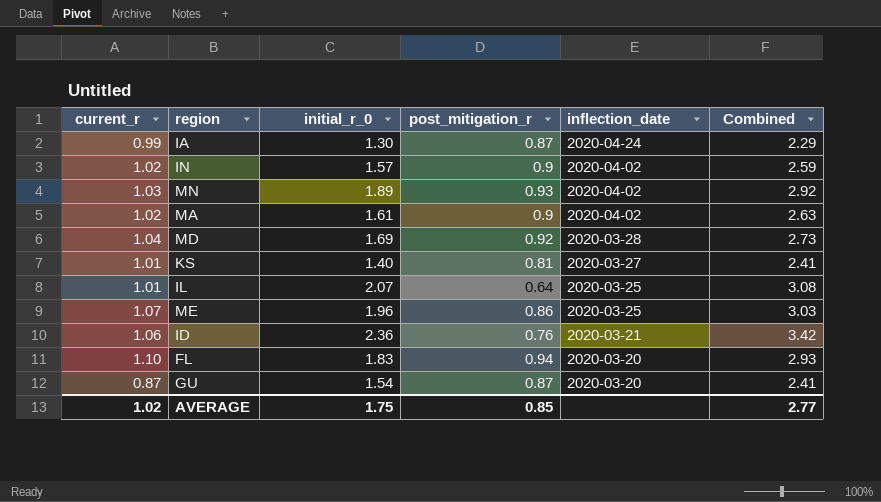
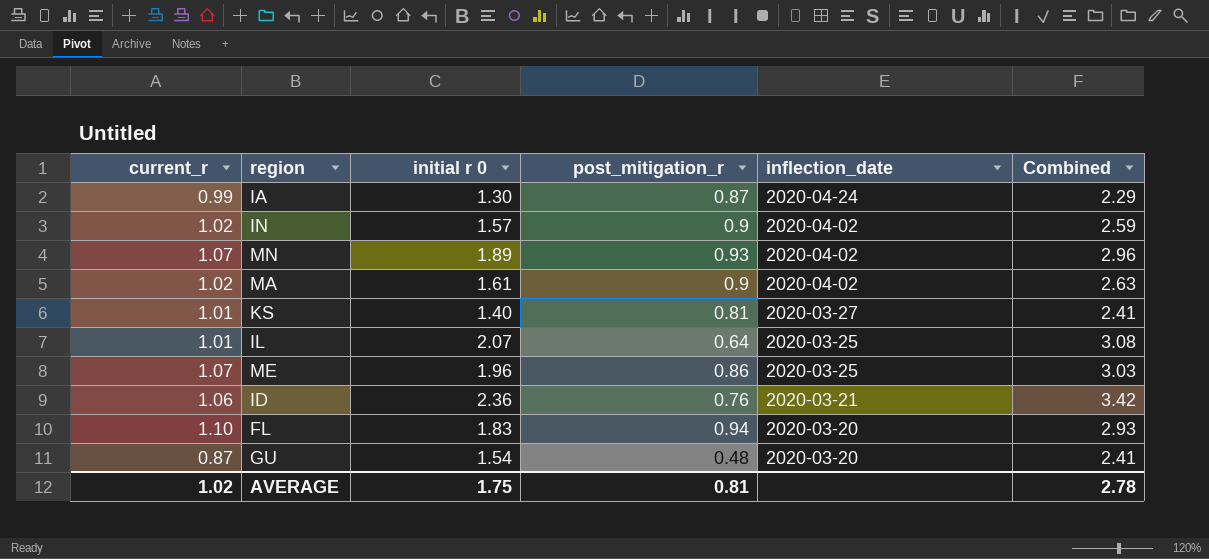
column name: initial_r_0 -> initial r 0
row MD: 1.04 | 1.69 | 0.92 | 2020-03-28 | 2.73 -> none
MN | current_r: 1.03 -> 1.07
MN | Combined: 2.92 -> 2.96
GU | post_mitigation_r: 0.87 -> 0.48
AVERAGE | post_mitigation_r: 0.85 -> 0.81
AVERAGE | Combined: 2.77 -> 2.78

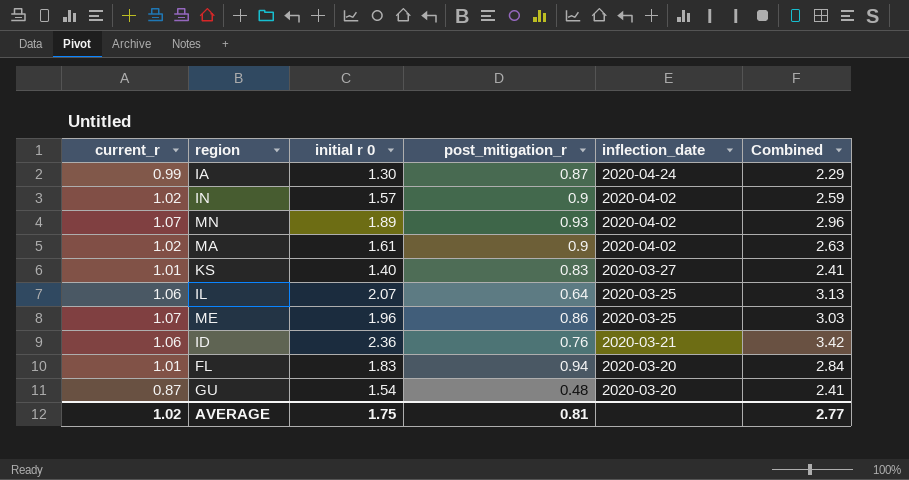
KS | post_mitigation_r: 0.81 -> 0.83
IL | current_r: 1.01 -> 1.06
IL | Combined: 3.08 -> 3.13
FL | current_r: 1.10 -> 1.01
FL | Combined: 2.93 -> 2.84
AVERAGE | Combined: 2.78 -> 2.77

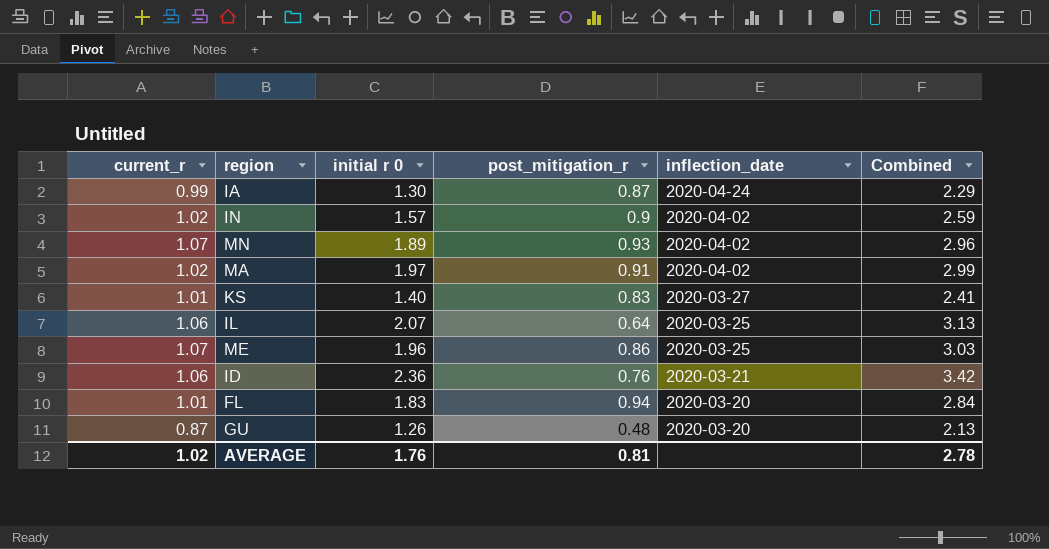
MA | initial r 0: 1.61 -> 1.97
MA | post_mitigation_r: 0.9 -> 0.91
MA | Combined: 2.63 -> 2.99
GU | initial r 0: 1.54 -> 1.26
GU | Combined: 2.41 -> 2.13
AVERAGE | initial r 0: 1.75 -> 1.76
AVERAGE | Combined: 2.77 -> 2.78

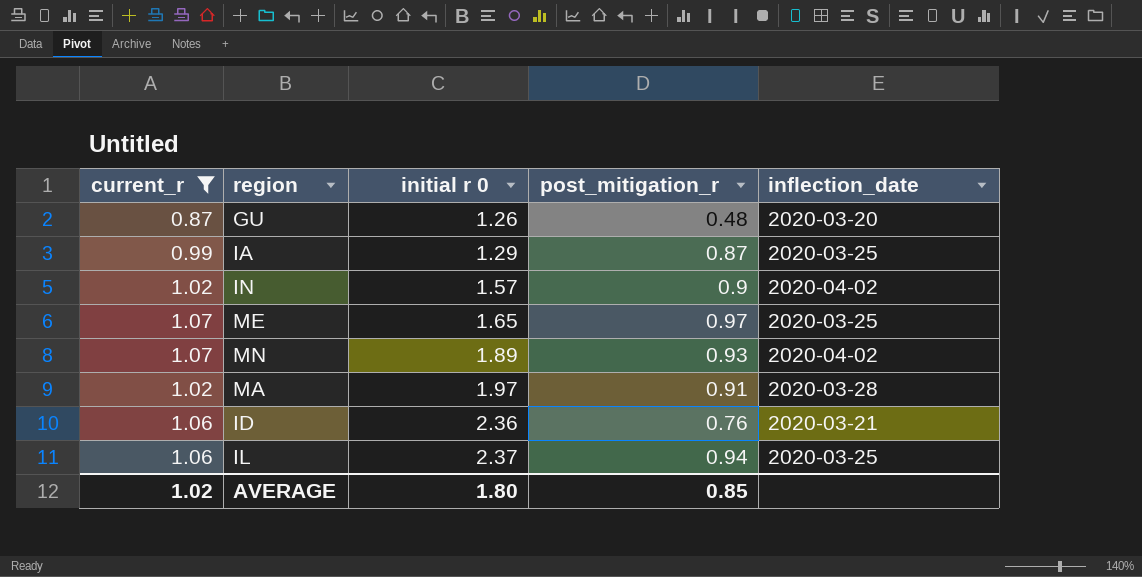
filter: none -> current_r != 1.01
row order: inflection_date descending -> initial r 0 ascending
column Combined | formula: [current_r] + [initial r 0] -> none
IA | initial r 0: 1.30 -> 1.29
IA | inflection_date: 2020-04-24 -> 2020-03-25
ME | initial r 0: 1.96 -> 1.65
ME | post_mitigation_r: 0.86 -> 0.97
MA | inflection_date: 2020-04-02 -> 2020-03-28
IL | initial r 0: 2.07 -> 2.37
IL | post_mitigation_r: 0.64 -> 0.94
AVERAGE | initial r 0: 1.76 -> 1.80
AVERAGE | post_mitigation_r: 0.81 -> 0.85

